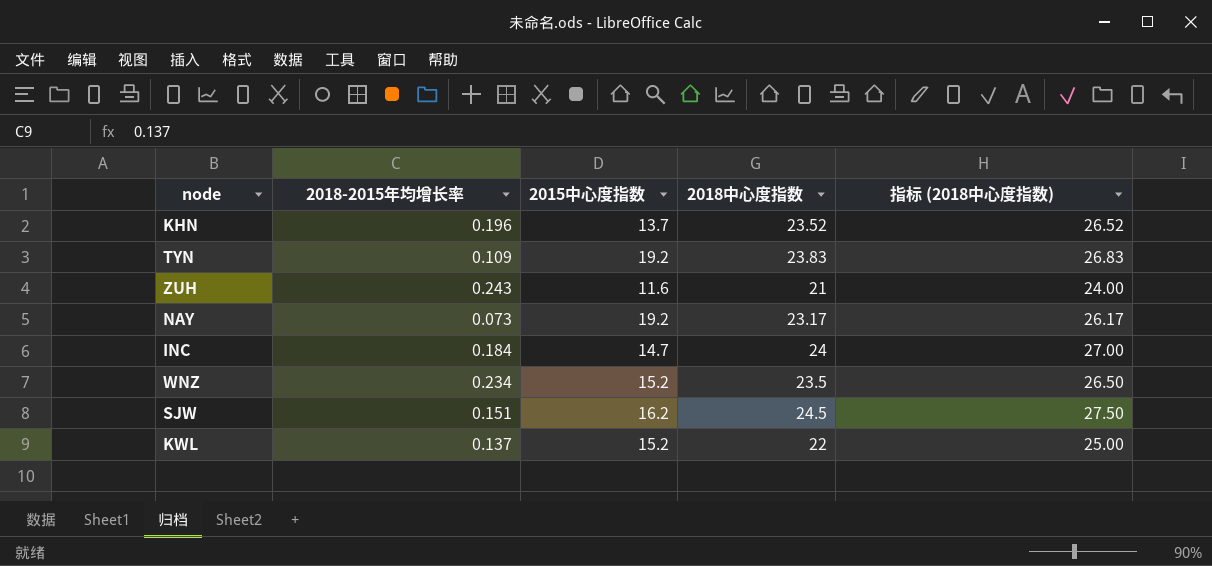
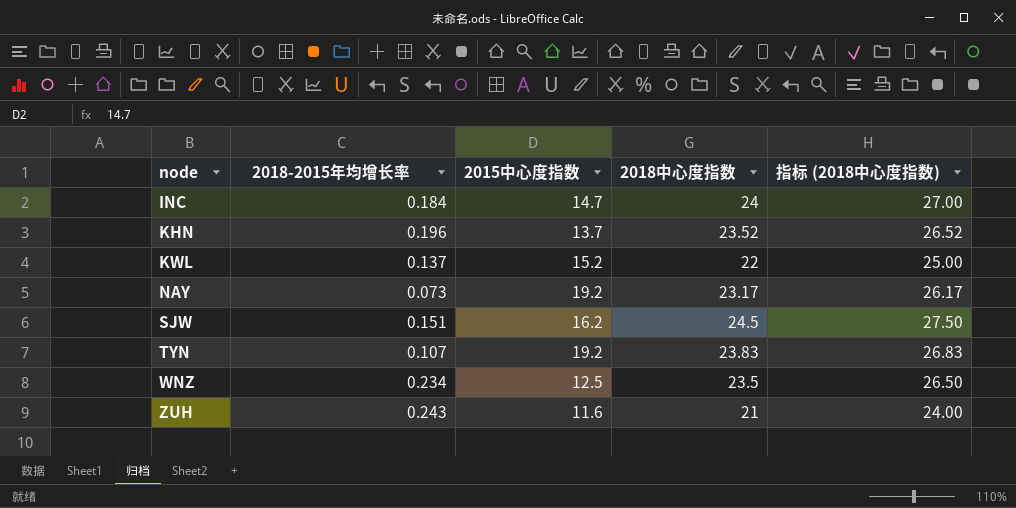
row order: none -> node ascending
TYN | 2018-2015年均增长率: 0.109 -> 0.107
WNZ | 2015中心度指数: 15.2 -> 12.5

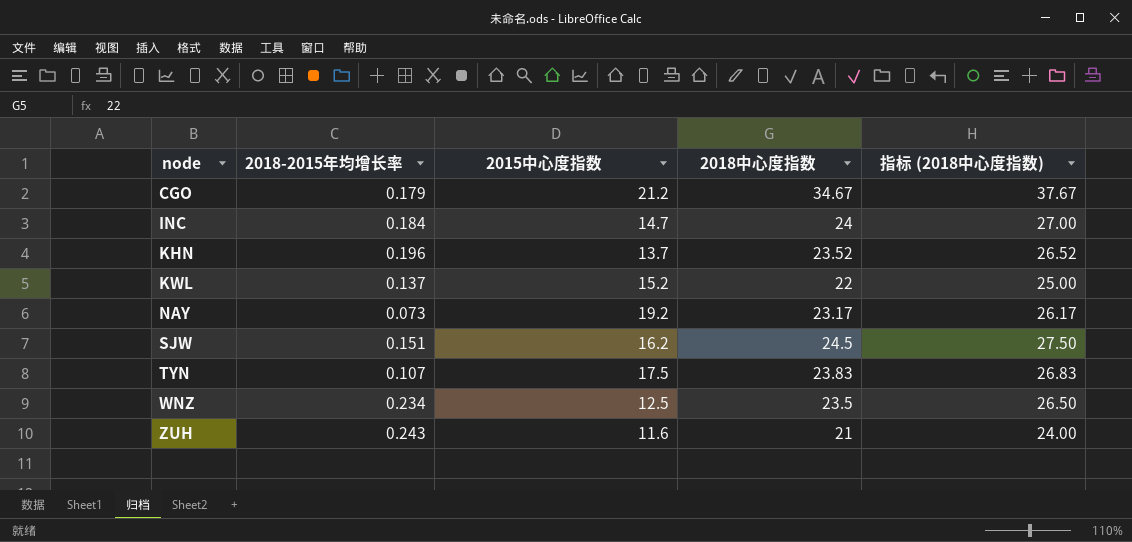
row CGO: none -> 0.179 | 21.2 | 34.67 | 37.67
TYN | 2015中心度指数: 19.2 -> 17.5

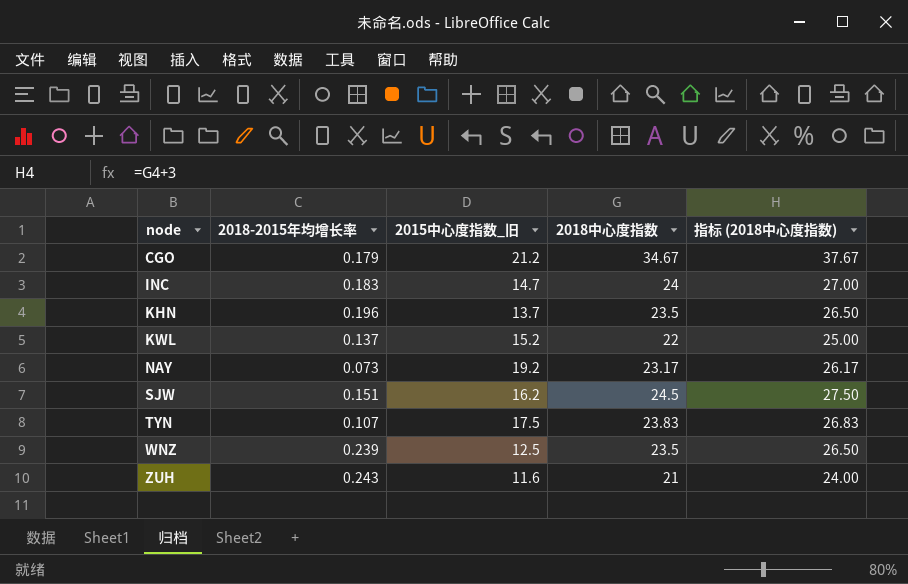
column name: 2015中心度指数 -> 2015中心度指数_旧
INC | 2018-2015年均增长率: 0.184 -> 0.183
KHN | 2018中心度指数: 23.52 -> 23.5
KHN | 指标 (2018中心度指数): 26.52 -> 26.50
WNZ | 2018-2015年均增长率: 0.234 -> 0.239

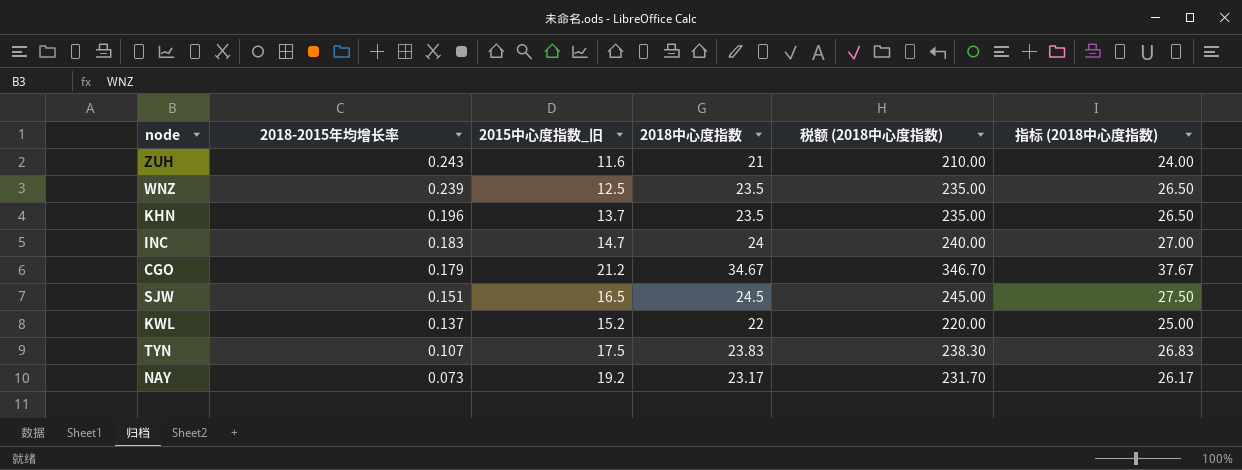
row order: node ascending -> 2018-2015年均增长率 descending
column 税额 (2018中心度指数) | formula: none -> [2018中心度指数] * 10
SJW | 2015中心度指数_旧: 16.2 -> 16.5

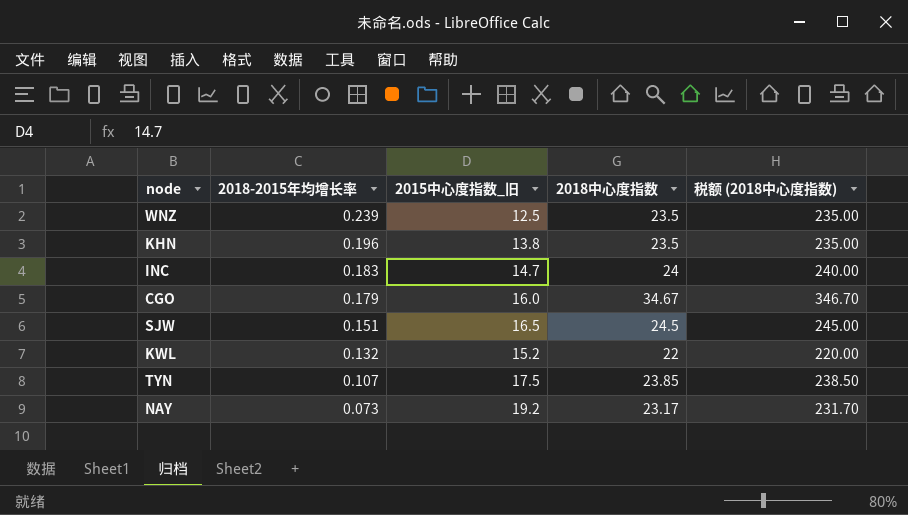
column 指标 (2018中心度指数) | formula: [2018中心度指数] + 3 -> none
row ZUH: 0.243 | 11.6 | 21 | 210.00 | 24.00 -> none
KHN | 2015中心度指数_旧: 13.7 -> 13.8
CGO | 2015中心度指数_旧: 21.2 -> 16.0
KWL | 2018-2015年均增长率: 0.137 -> 0.132
TYN | 2018中心度指数: 23.83 -> 23.85
TYN | 税额 (2018中心度指数): 238.30 -> 238.50

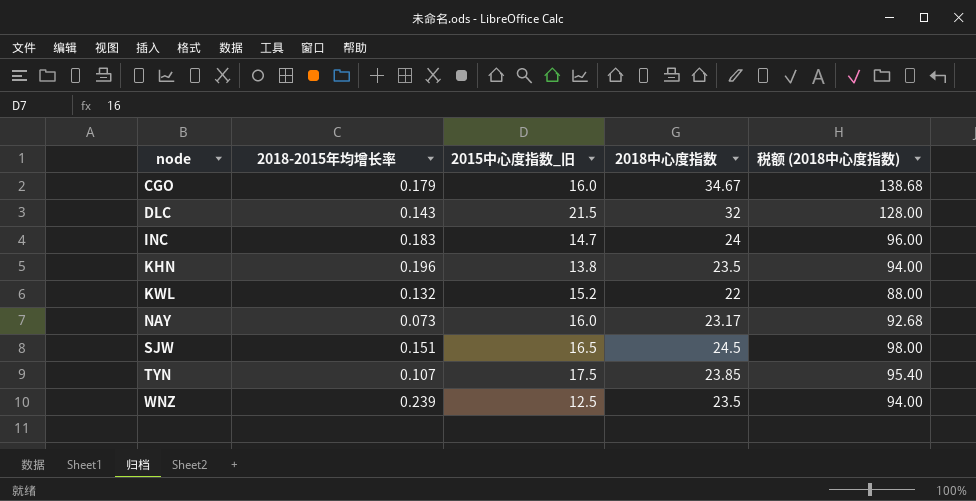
row order: 2018-2015年均增长率 descending -> node ascending
column 税额 (2018中心度指数) | formula: [2018中心度指数] * 10 -> [2018中心度指数] * 4
row DLC: none -> 0.143 | 21.5 | 32 | 128.00
NAY | 2015中心度指数_旧: 19.2 -> 16.0

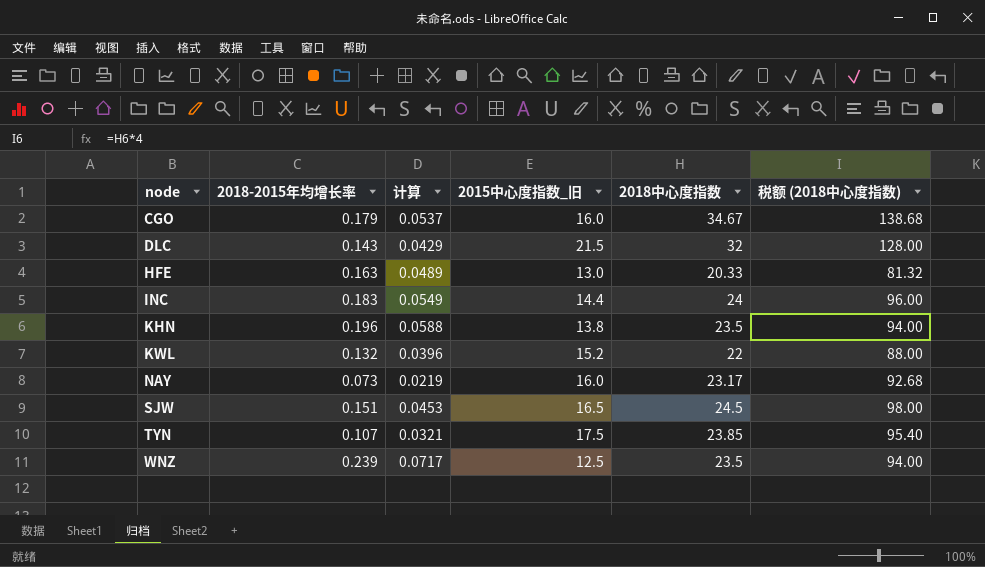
column 计算 | formula: none -> [2018-2015年均增长率] * 0.3
row HFE: none -> 0.163 | 0.0489 | 13.0 | 20.33 | 81.32
INC | 2015中心度指数_旧: 14.7 -> 14.4

